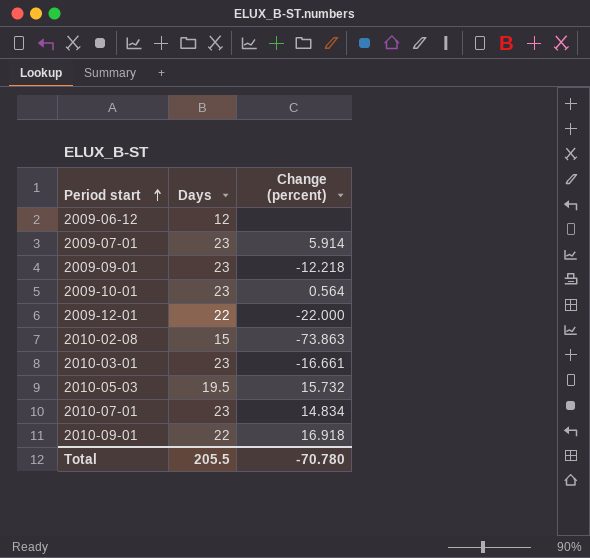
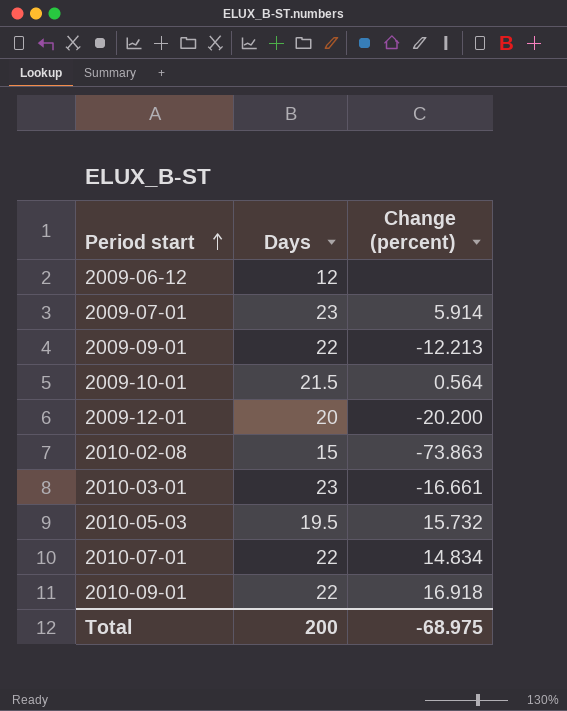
2009-09-01 | Days: 23 -> 22
2009-09-01 | Change (percent): -12.218 -> -12.213
2009-10-01 | Days: 23 -> 21.5
2009-12-01 | Days: 22 -> 20
2009-12-01 | Change (percent): -22.000 -> -20.200
2010-07-01 | Days: 23 -> 22
Total | Days: 205.5 -> 200
Total | Change (percent): -70.780 -> -68.975

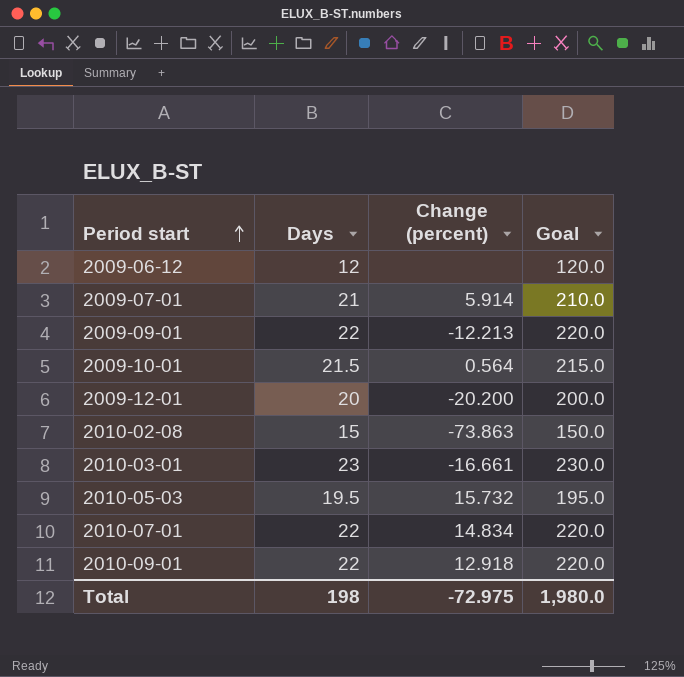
column Goal | formula: none -> [Days] * 10
2009-07-01 | Days: 23 -> 21
2010-09-01 | Change (percent): 16.918 -> 12.918
Total | Days: 200 -> 198
Total | Change (percent): -68.975 -> -72.975

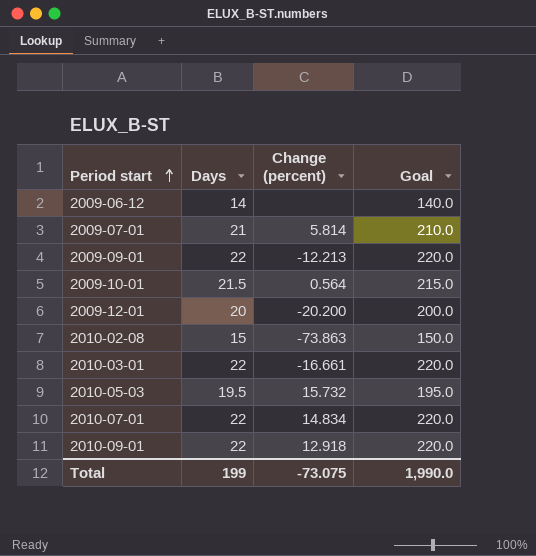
2009-06-12 | Days: 12 -> 14
2009-06-12 | Goal: 120.0 -> 140.0
2009-07-01 | Change (percent): 5.914 -> 5.814
2010-03-01 | Days: 23 -> 22
2010-03-01 | Goal: 230.0 -> 220.0
Total | Days: 198 -> 199
Total | Change (percent): -72.975 -> -73.075
Total | Goal: 1,980.0 -> 1,990.0

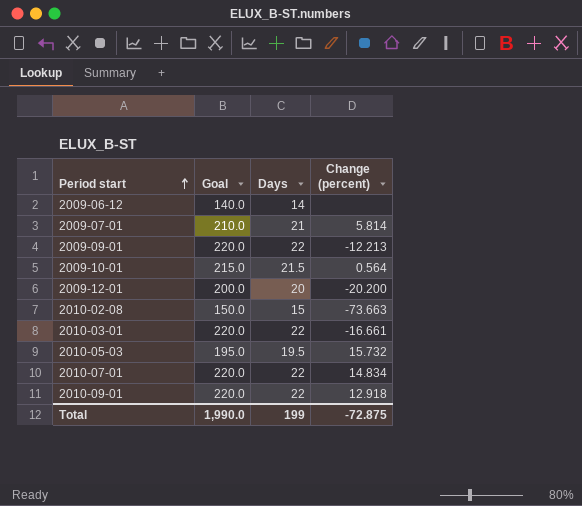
column Goal | position: 4 -> 2
2010-02-08 | Change (percent): -73.863 -> -73.663
Total | Change (percent): -73.075 -> -72.875

